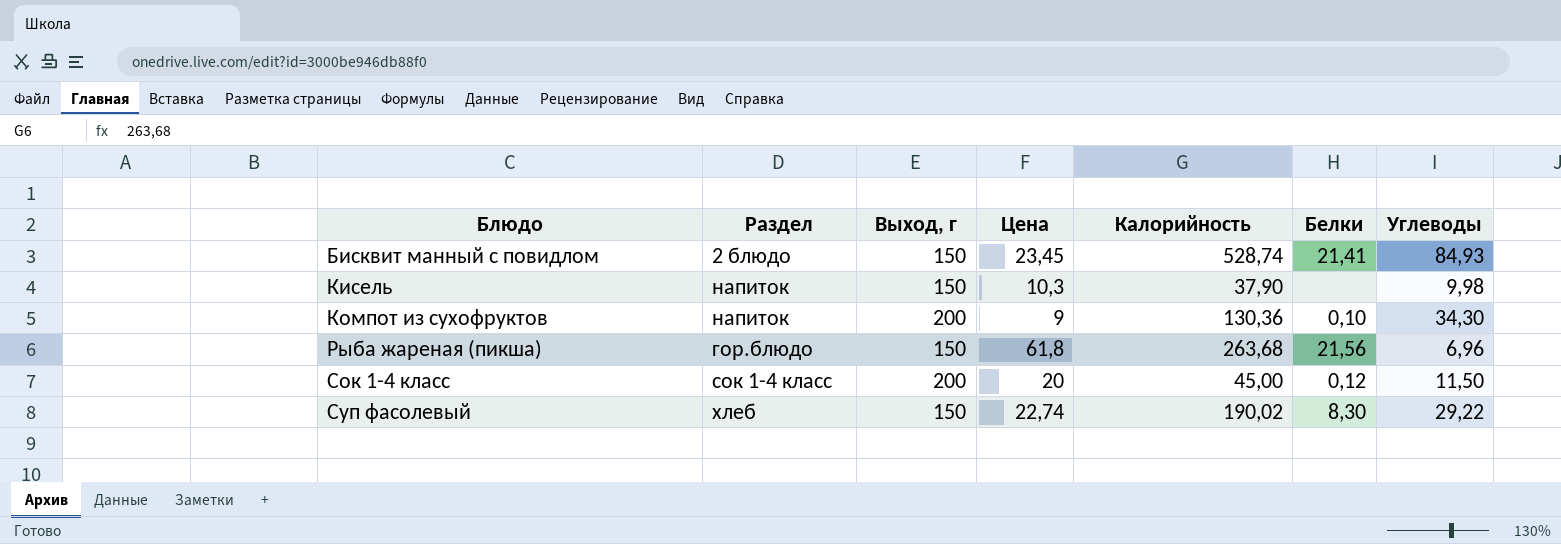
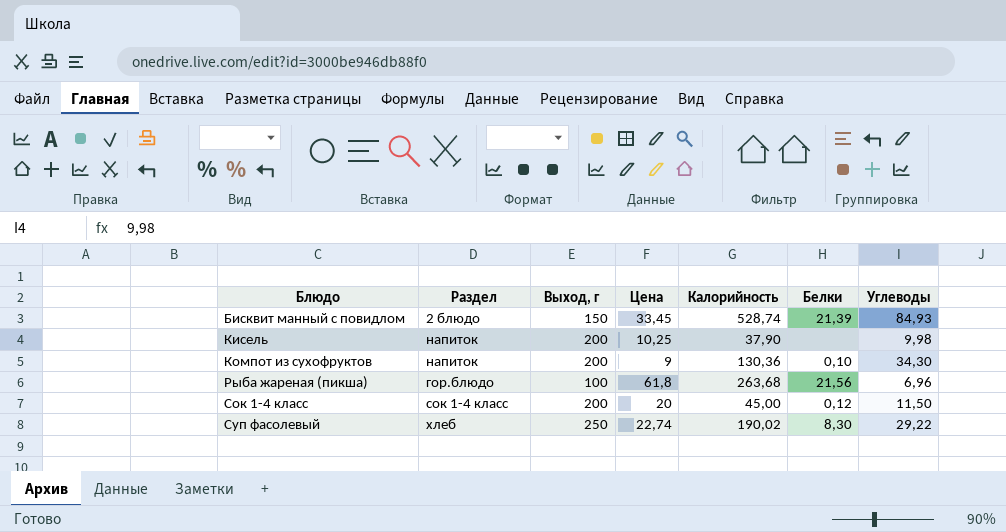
Бисквит манный с повидлом | Цена: 23,45 -> 33,45
Бисквит манный с повидлом | Белки: 21,41 -> 21,39
Кисель | Выход, г: 150 -> 200
Кисель | Цена: 10,3 -> 10,25
Рыба жареная (пикша) | Выход, г: 150 -> 100
Суп фасолевый | Выход, г: 150 -> 250

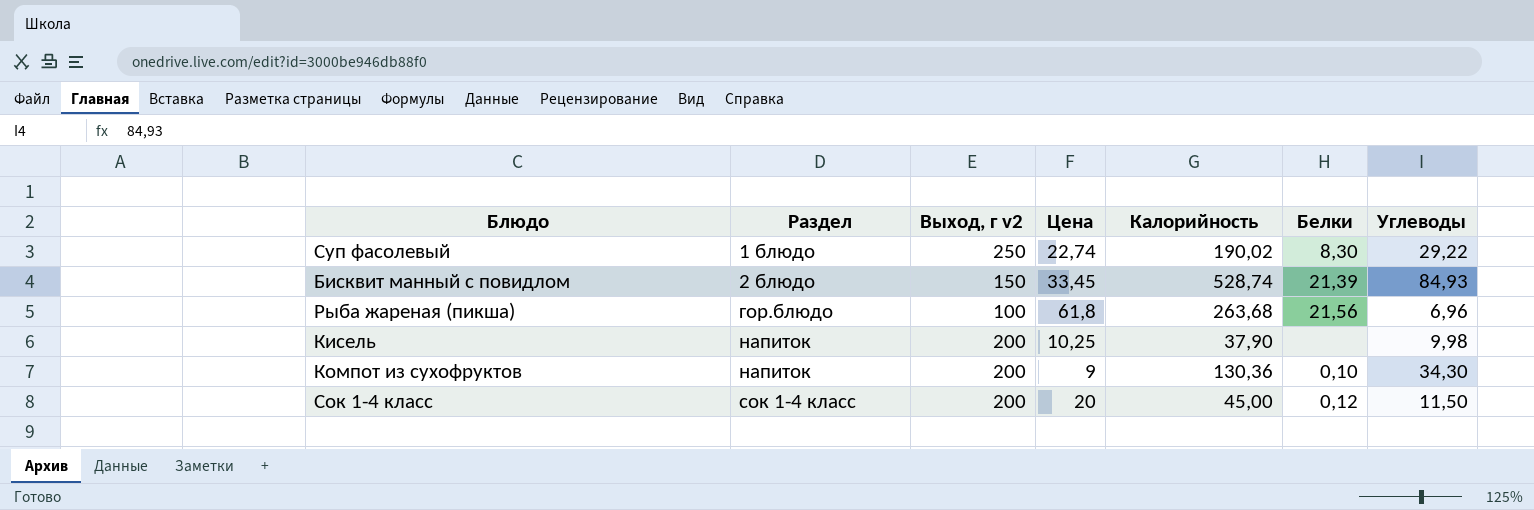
row order: Блюдо ascending -> Раздел ascending
column name: Выход, г -> Выход, г v2
Суп фасолевый | Раздел: хлеб -> 1 блюдо

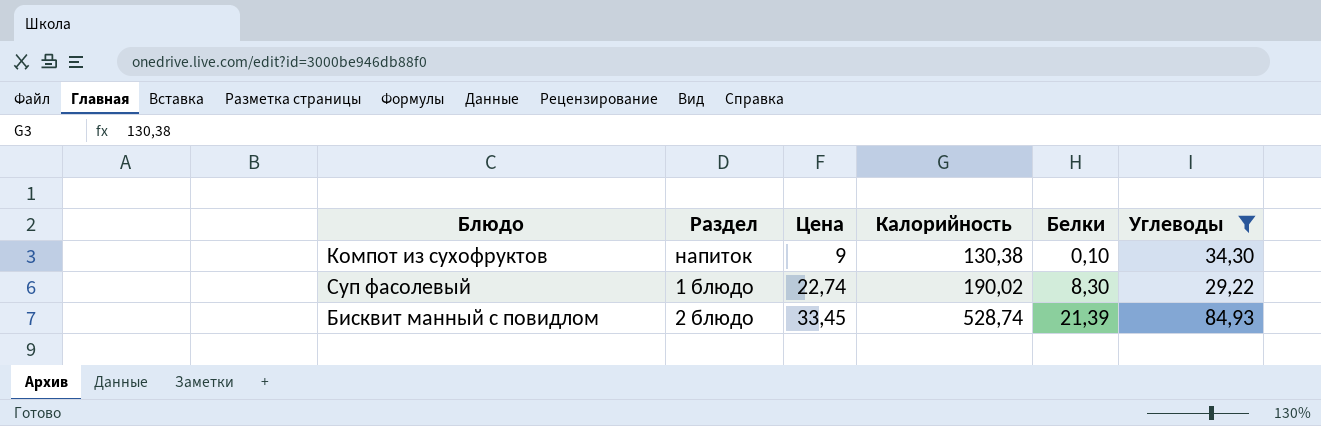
filter: none -> Углеводы >= 29,22
row order: Раздел ascending -> Цена ascending
column Выход, г v2 | position: 3 -> none
Компот из сухофруктов | Калорийность: 130,36 -> 130,38

